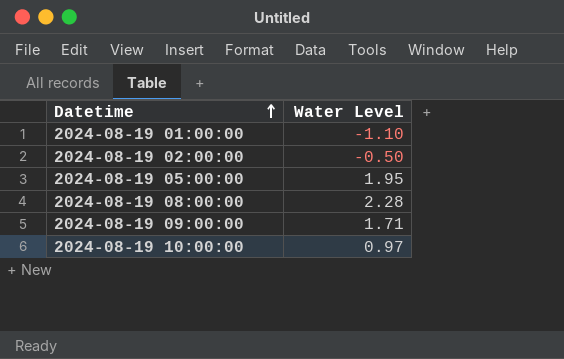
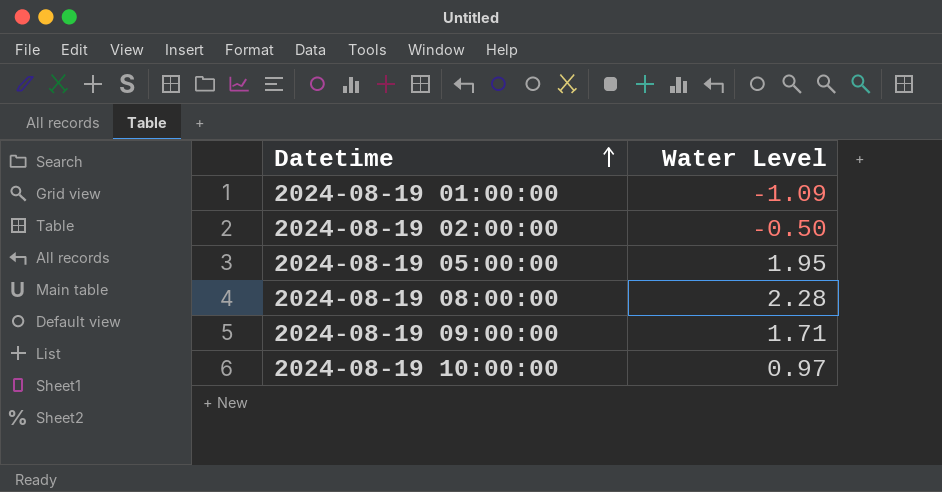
2024-08-19 01:00:00 | Water Level: -1.10 -> -1.09

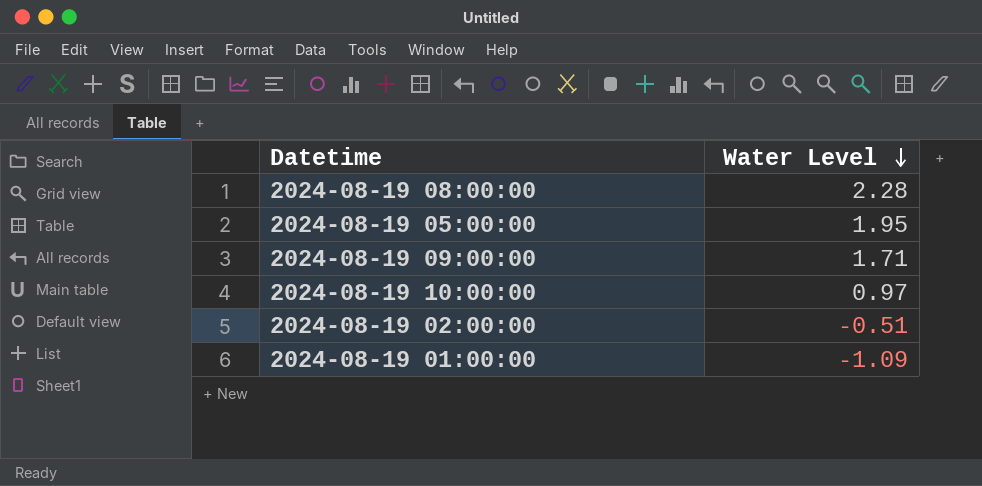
row order: Datetime ascending -> Water Level descending
2024-08-19 02:00:00 | Water Level: -0.50 -> -0.51

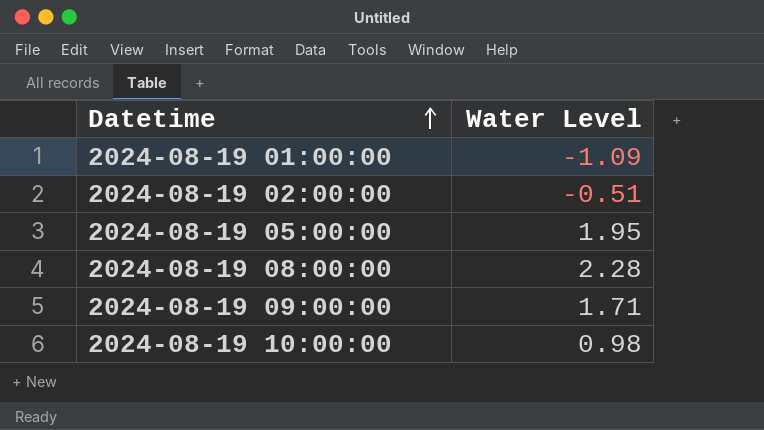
row order: Water Level descending -> Datetime ascending
2024-08-19 10:00:00 | Water Level: 0.97 -> 0.98

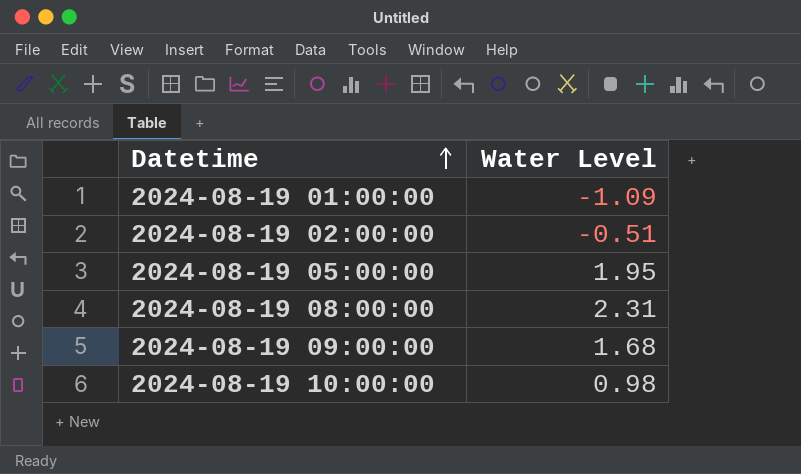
2024-08-19 08:00:00 | Water Level: 2.28 -> 2.31
2024-08-19 09:00:00 | Water Level: 1.71 -> 1.68

